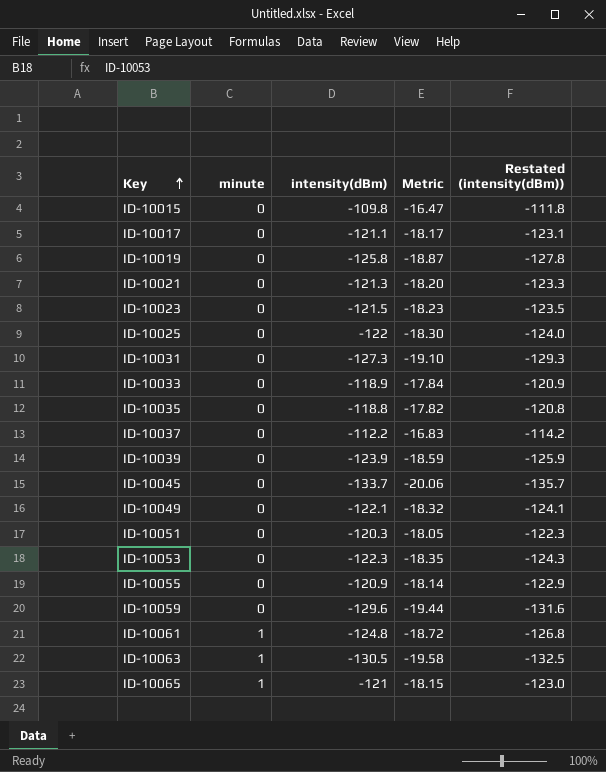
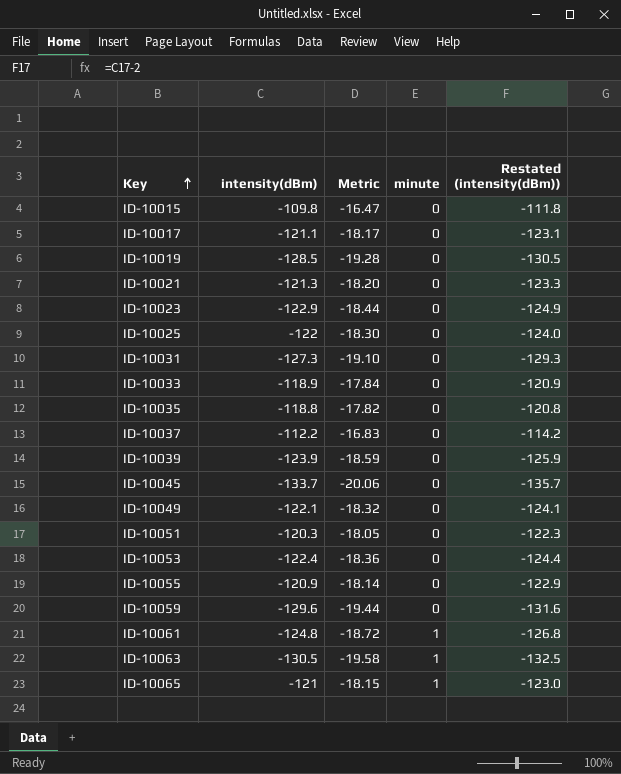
column minute | position: 2 -> 4
ID-10019 | intensity(dBm): -125.8 -> -128.5
ID-10019 | Metric: -18.87 -> -19.28
ID-10019 | Restated (intensity(dBm)): -127.8 -> -130.5
ID-10023 | intensity(dBm): -121.5 -> -122.9
ID-10023 | Metric: -18.23 -> -18.44
ID-10023 | Restated (intensity(dBm)): -123.5 -> -124.9
ID-10053 | intensity(dBm): -122.3 -> -122.4
ID-10053 | Metric: -18.35 -> -18.36
ID-10053 | Restated (intensity(dBm)): -124.3 -> -124.4

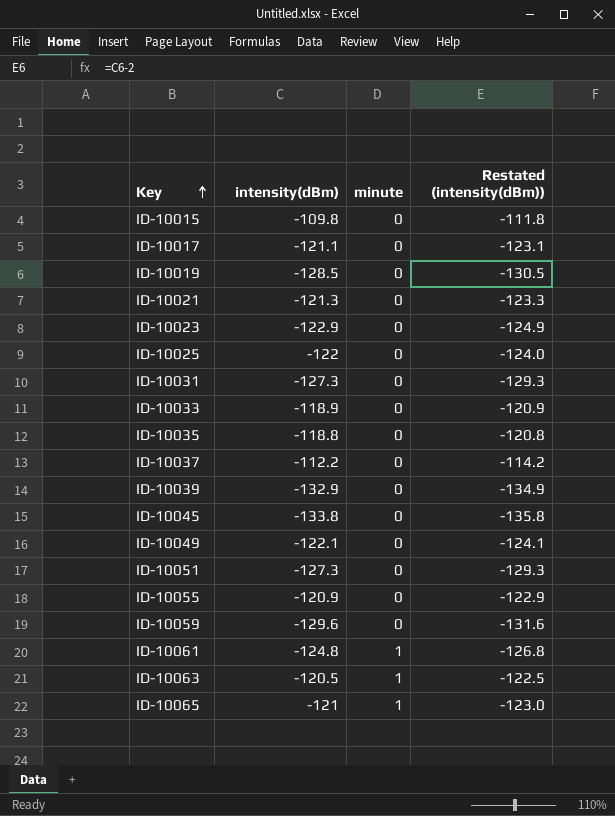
column Metric | formula: [intensity(dBm)] * 0.15 -> none
row ID-10053: -122.4 | -18.36 | 0 | -124.4 -> none
ID-10039 | intensity(dBm): -123.9 -> -132.9
ID-10039 | Restated (intensity(dBm)): -125.9 -> -134.9
ID-10045 | intensity(dBm): -133.7 -> -133.8
ID-10045 | Restated (intensity(dBm)): -135.7 -> -135.8
ID-10051 | intensity(dBm): -120.3 -> -127.3
ID-10051 | Restated (intensity(dBm)): -122.3 -> -129.3
ID-10063 | intensity(dBm): -130.5 -> -120.5
ID-10063 | Restated (intensity(dBm)): -132.5 -> -122.5

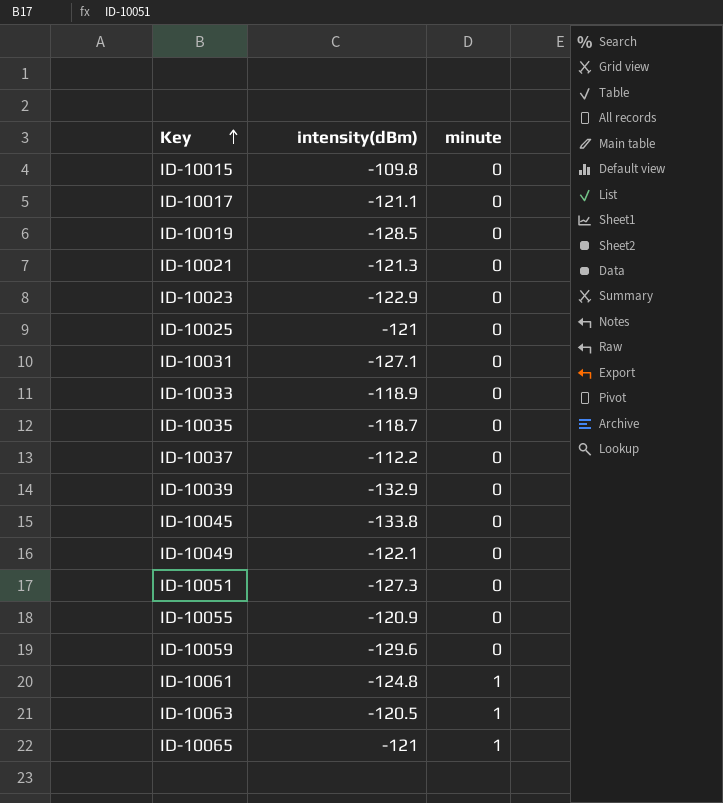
column Restated (intensity(dBm)) | formula: [intensity(dBm)] - 2 -> none
ID-10025 | intensity(dBm): -122 -> -121
ID-10031 | intensity(dBm): -127.3 -> -127.1
ID-10035 | intensity(dBm): -118.8 -> -118.7

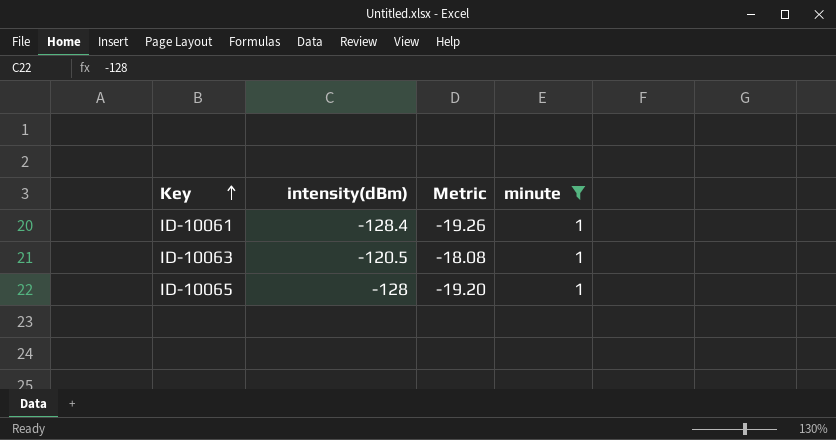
filter: none -> minute = 1
column Metric | formula: none -> [intensity(dBm)] * 0.15
ID-10061 | intensity(dBm): -124.8 -> -128.4
ID-10065 | intensity(dBm): -121 -> -128

